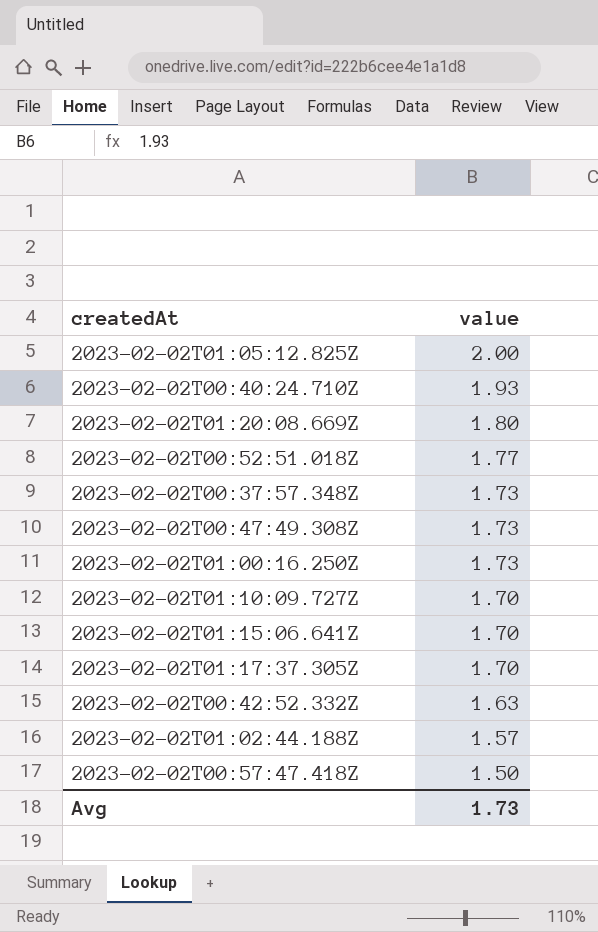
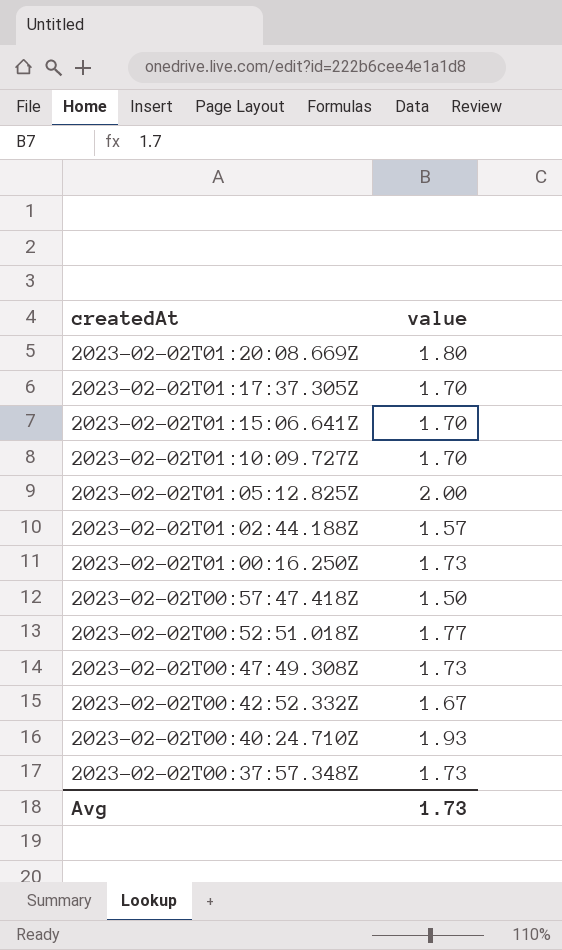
row order: value descending -> createdAt descending
2023-02-02T00:42:52.332Z | value: 1.63 -> 1.67

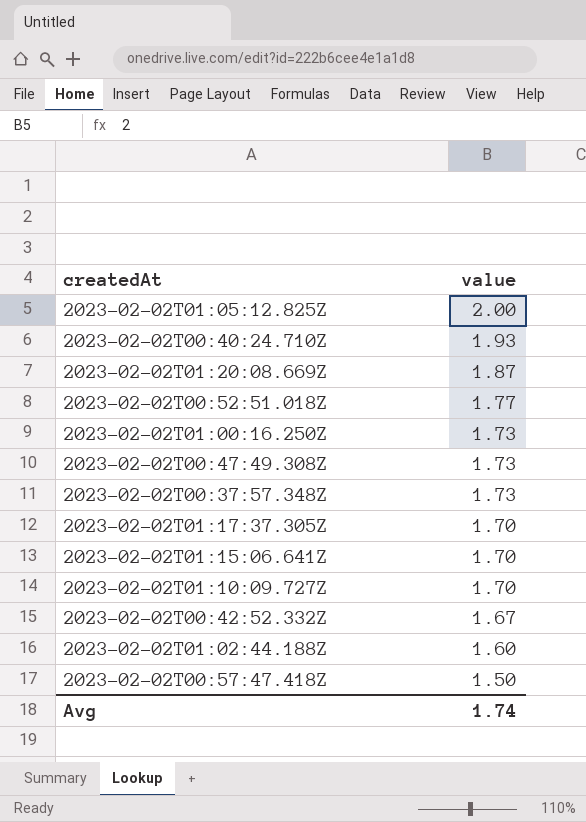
row order: createdAt descending -> value descending
2023-02-02T01:20:08.669Z | value: 1.80 -> 1.87
2023-02-02T01:02:44.188Z | value: 1.57 -> 1.60
Avg | value: 1.73 -> 1.74

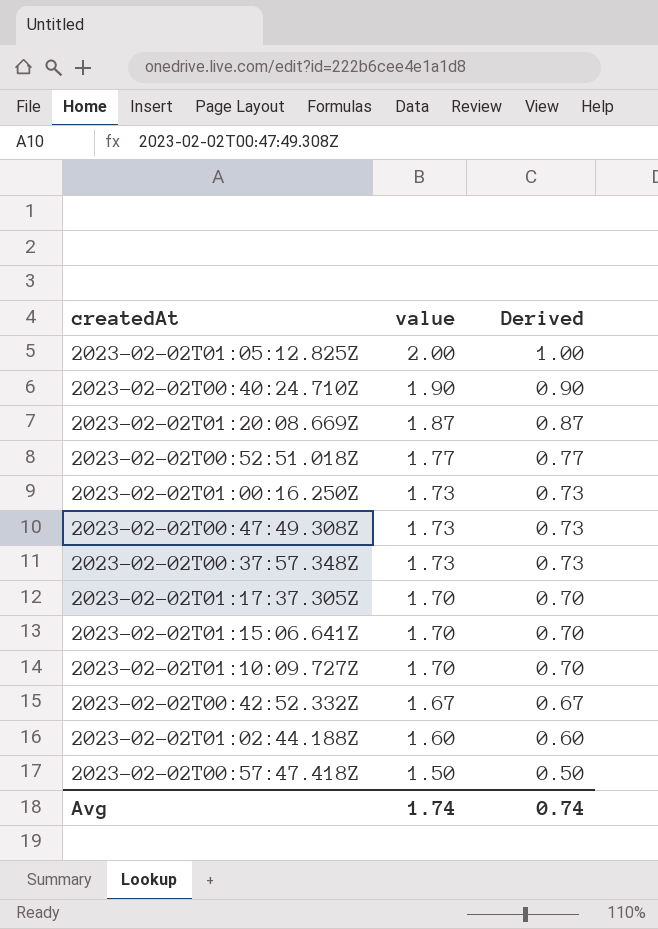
column Derived | formula: none -> [value] - 1
2023-02-02T00:40:24.710Z | value: 1.93 -> 1.90

